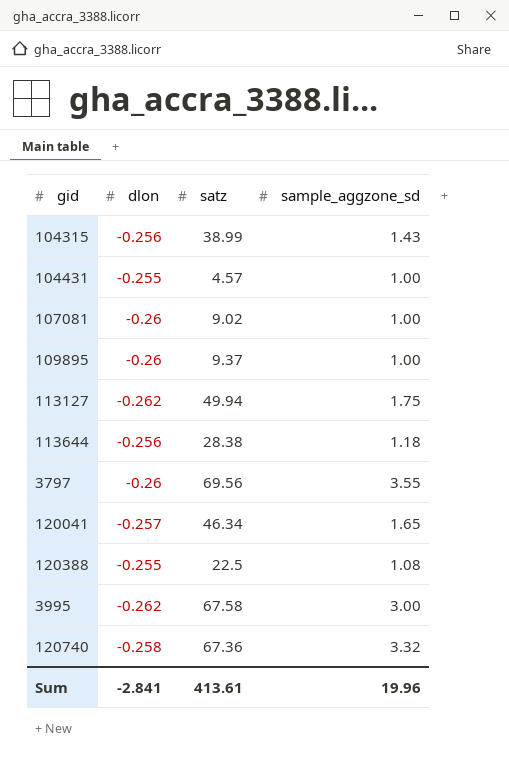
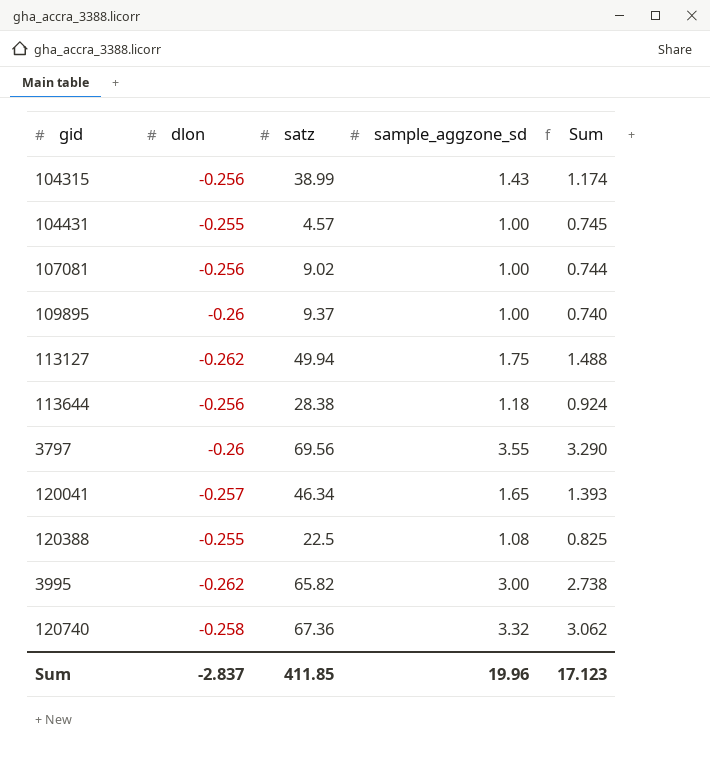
column Sum | formula: none -> [dlon] + [sample_aggzone_sd]
107081 | dlon: -0.26 -> -0.256
3995 | satz: 67.58 -> 65.82
Sum | dlon: -2.841 -> -2.837
Sum | satz: 413.61 -> 411.85

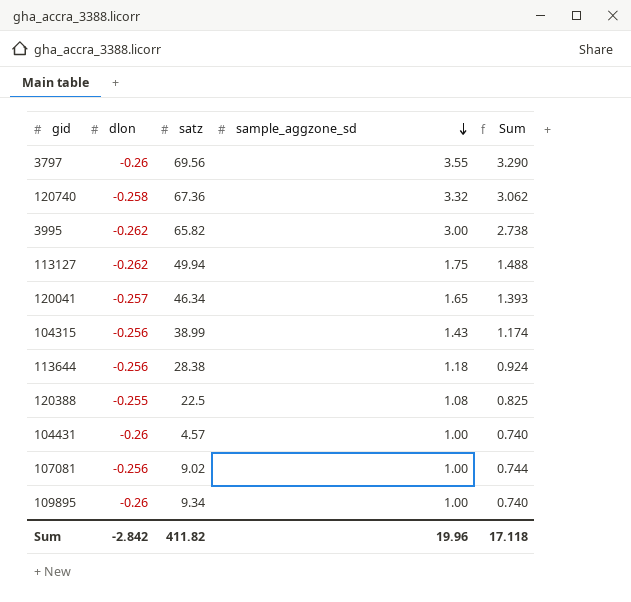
row order: none -> sample_aggzone_sd descending
104431 | dlon: -0.255 -> -0.26
104431 | Sum: 0.745 -> 0.740
109895 | satz: 9.37 -> 9.34
Sum | dlon: -2.837 -> -2.842
Sum | satz: 411.85 -> 411.82
Sum | Sum: 17.123 -> 17.118

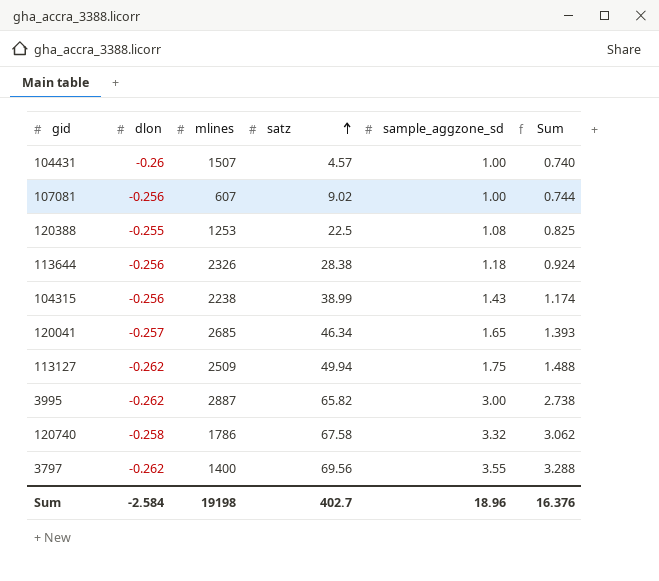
row order: sample_aggzone_sd descending -> satz ascending
column mlines | position: none -> 3
row 109895: -0.26 | 9.34 | 1.00 | 0.740 -> none
120740 | satz: 67.36 -> 67.58
3797 | dlon: -0.26 -> -0.262
3797 | Sum: 3.290 -> 3.288
Sum | dlon: -2.842 -> -2.584
Sum | satz: 411.82 -> 402.7
Sum | sample_aggzone_sd: 19.96 -> 18.96
Sum | Sum: 17.118 -> 16.376

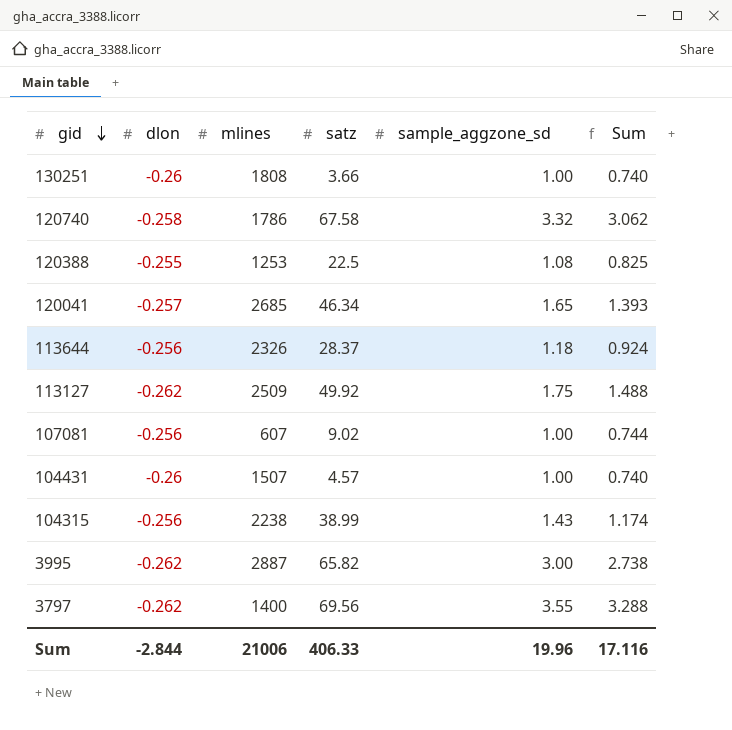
row order: satz ascending -> gid descending
row 130251: none -> -0.26 | 1808 | 3.66 | 1.00 | 0.740
113644 | satz: 28.38 -> 28.37
113127 | satz: 49.94 -> 49.92
Sum | dlon: -2.584 -> -2.844
Sum | mlines: 19198 -> 21006
Sum | satz: 402.7 -> 406.33
Sum | sample_aggzone_sd: 18.96 -> 19.96
Sum | Sum: 16.376 -> 17.116

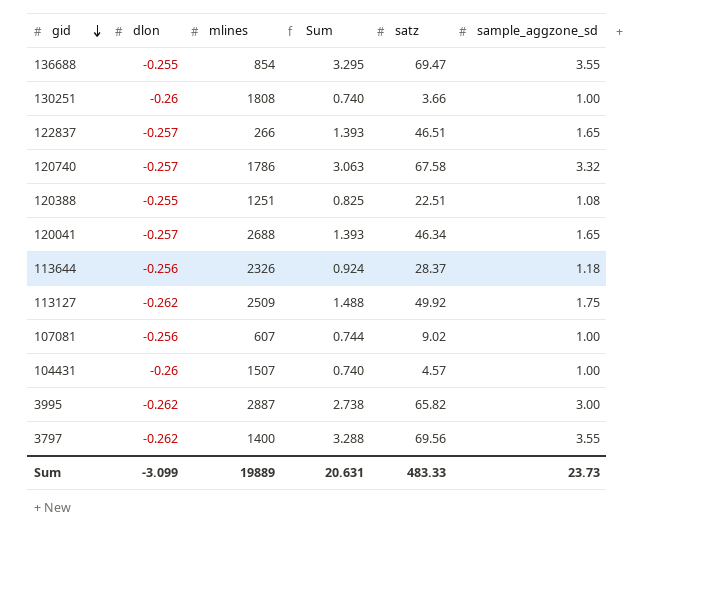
column Sum | position: 6 -> 4
row 104315: -0.256 | 2238 | 38.99 | 1.43 | 1.174 -> none
row 136688: none -> -0.255 | 854 | 3.295 | 69.47 | 3.55
row 122837: none -> -0.257 | 266 | 1.393 | 46.51 | 1.65
120740 | dlon: -0.258 -> -0.257
120740 | Sum: 3.062 -> 3.063
120388 | mlines: 1253 -> 1251
120388 | satz: 22.5 -> 22.51
120041 | mlines: 2685 -> 2688
Sum | dlon: -2.844 -> -3.099
Sum | mlines: 21006 -> 19889
Sum | Sum: 17.116 -> 20.631
Sum | satz: 406.33 -> 483.33
Sum | sample_aggzone_sd: 19.96 -> 23.73

